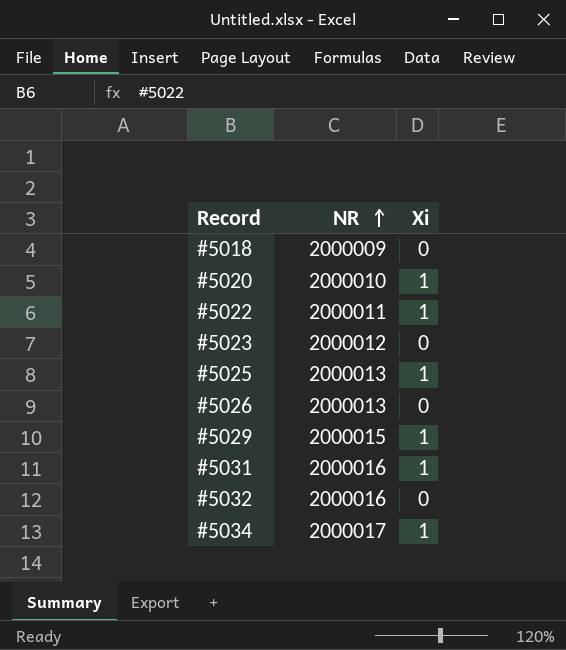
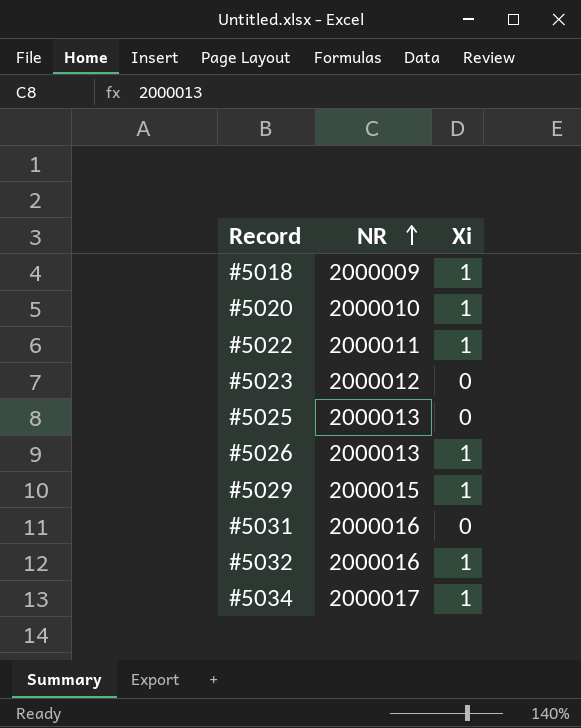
#5018 | Xi: 0 -> 1
#5025 | Xi: 1 -> 0
#5026 | Xi: 0 -> 1
#5031 | Xi: 1 -> 0
#5032 | Xi: 0 -> 1

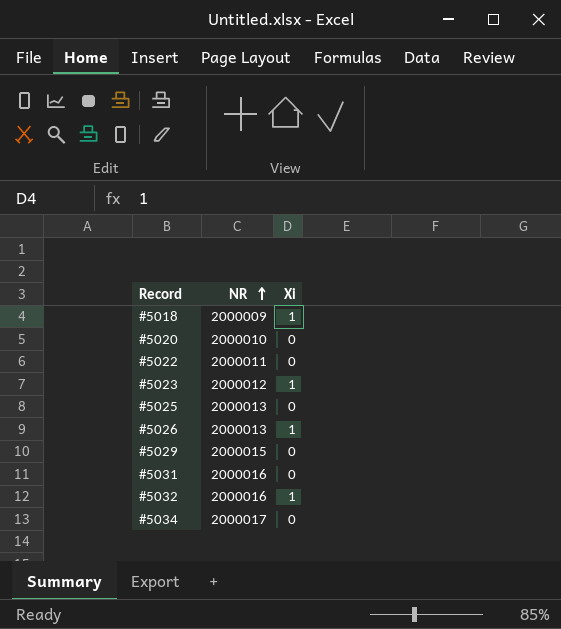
#5020 | Xi: 1 -> 0
#5022 | Xi: 1 -> 0
#5023 | Xi: 0 -> 1
#5029 | Xi: 1 -> 0
#5034 | Xi: 1 -> 0

